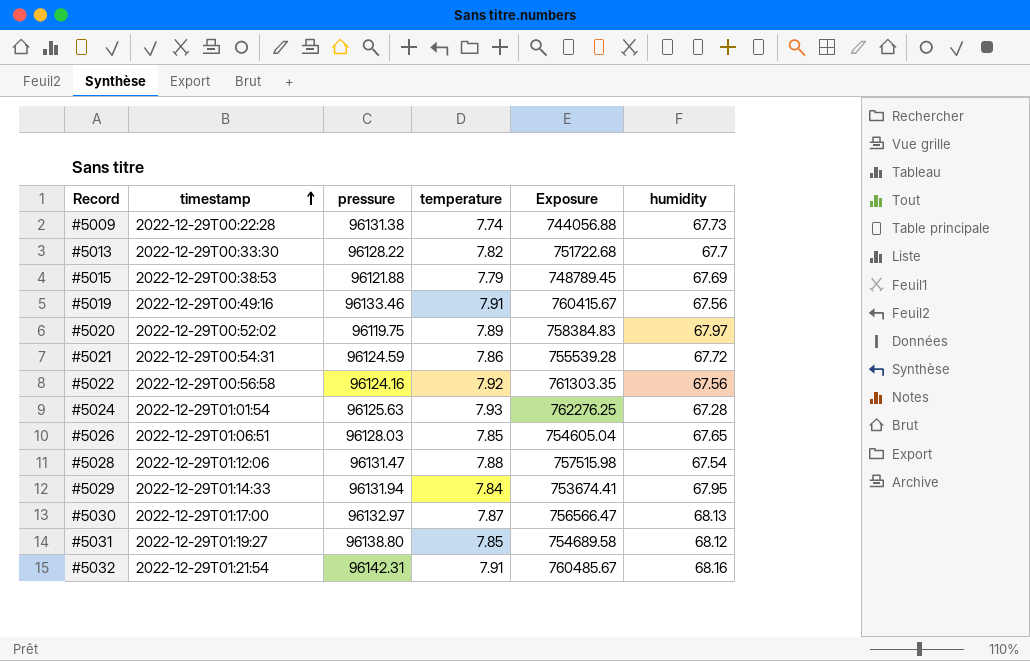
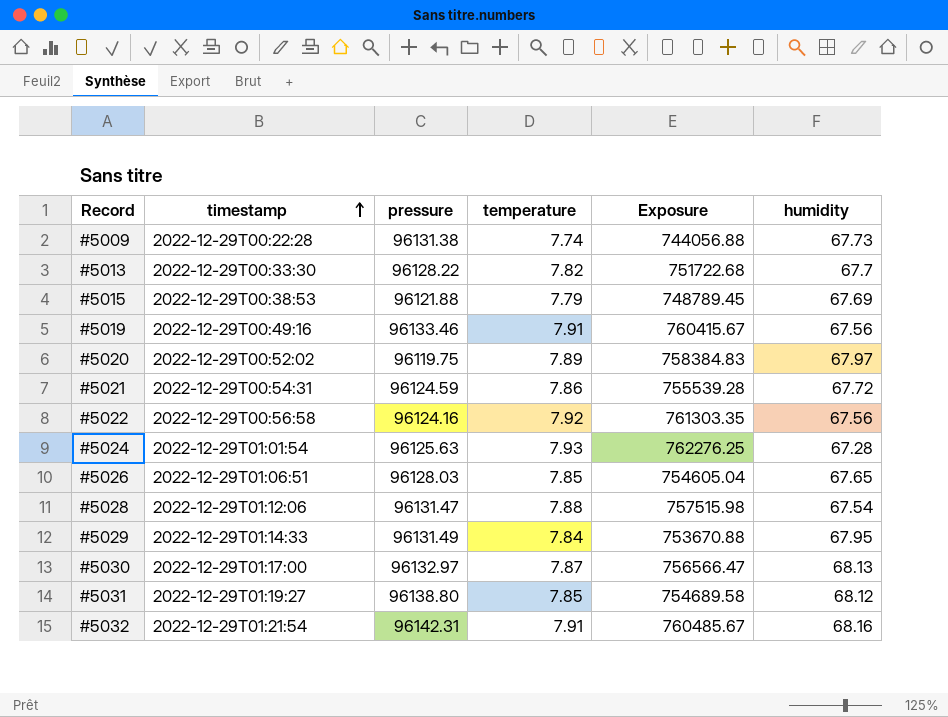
#5029 | pressure: 96131.94 -> 96131.49
#5029 | Exposure: 753674.41 -> 753670.88

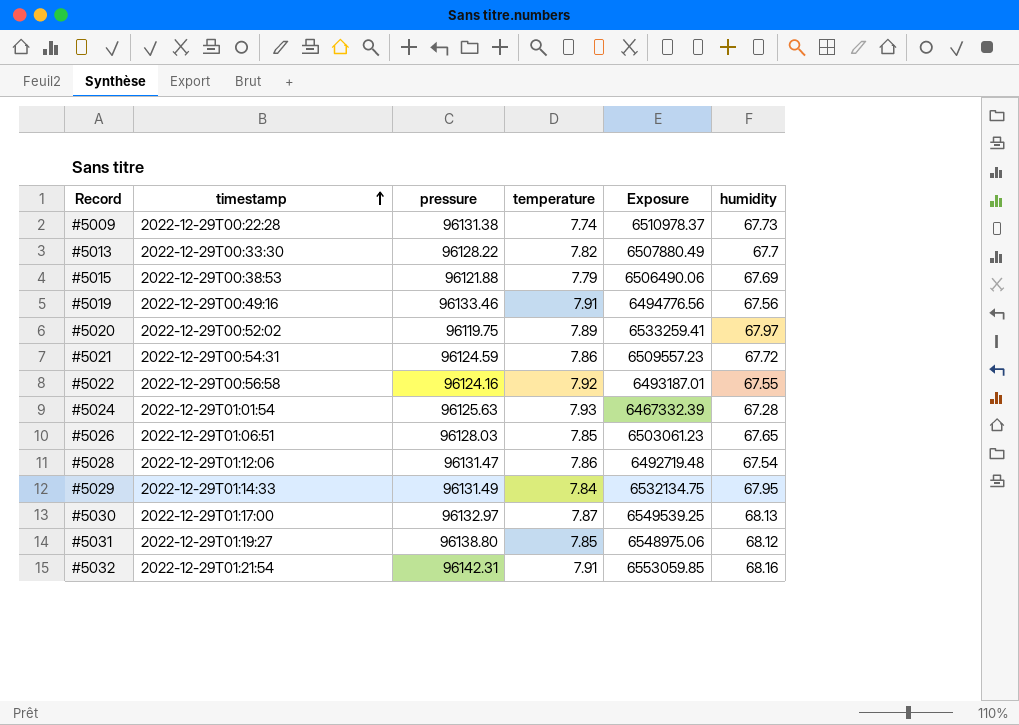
column Exposure | formula: [pressure] * [temperature] -> [pressure] * [humidity]
#5022 | humidity: 67.56 -> 67.55
#5028 | temperature: 7.88 -> 7.86

